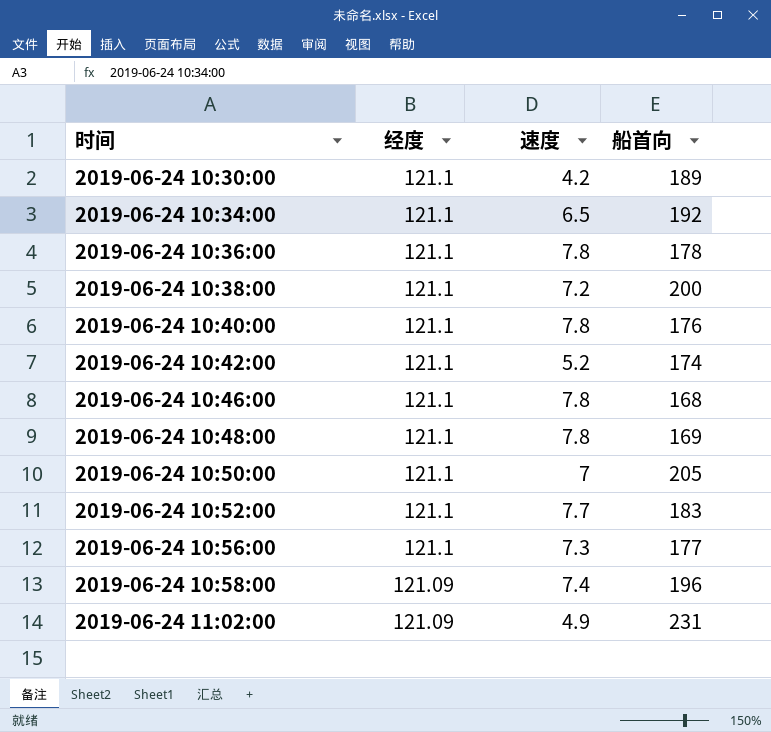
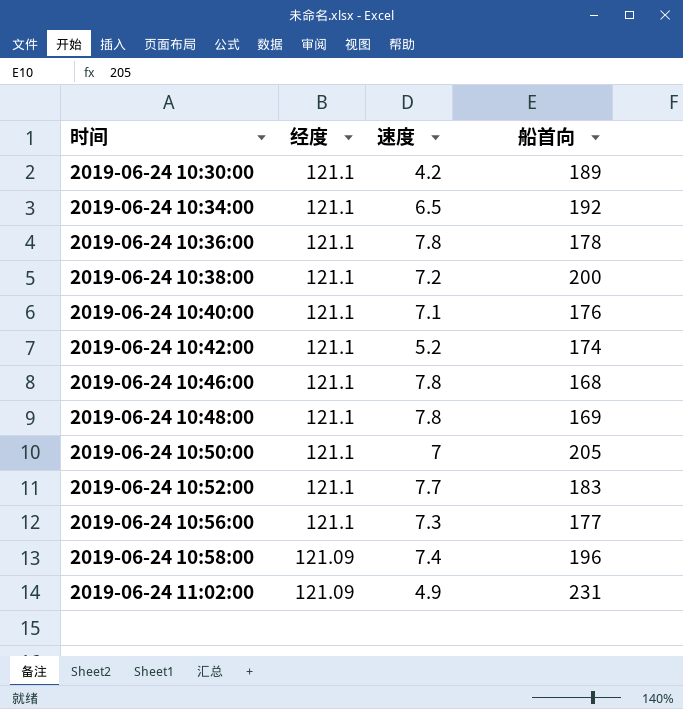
2019-06-24 10:40:00 | 速度: 7.8 -> 7.1

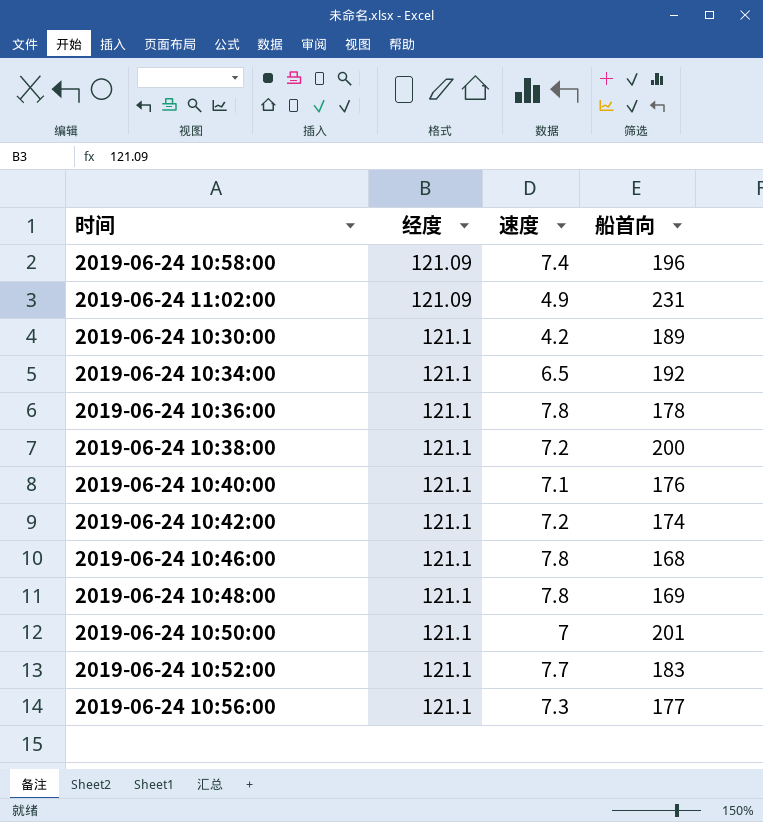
row order: 时间 ascending -> 经度 ascending
2019-06-24 10:42:00 | 速度: 5.2 -> 7.2
2019-06-24 10:50:00 | 船首向: 205 -> 201

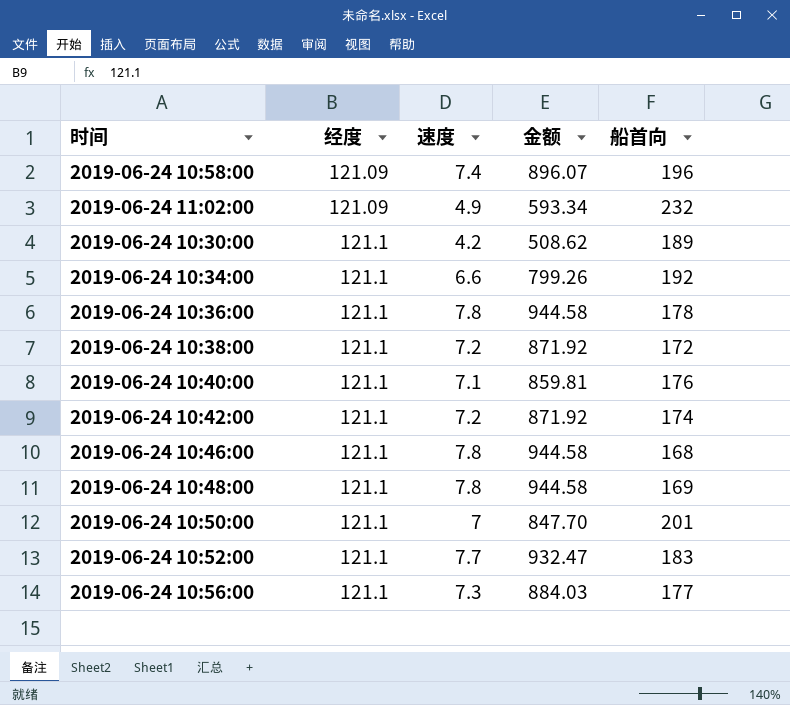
column 金额 | formula: none -> [经度] * [速度]
2019-06-24 11:02:00 | 船首向: 231 -> 232
2019-06-24 10:34:00 | 速度: 6.5 -> 6.6
2019-06-24 10:38:00 | 船首向: 200 -> 172

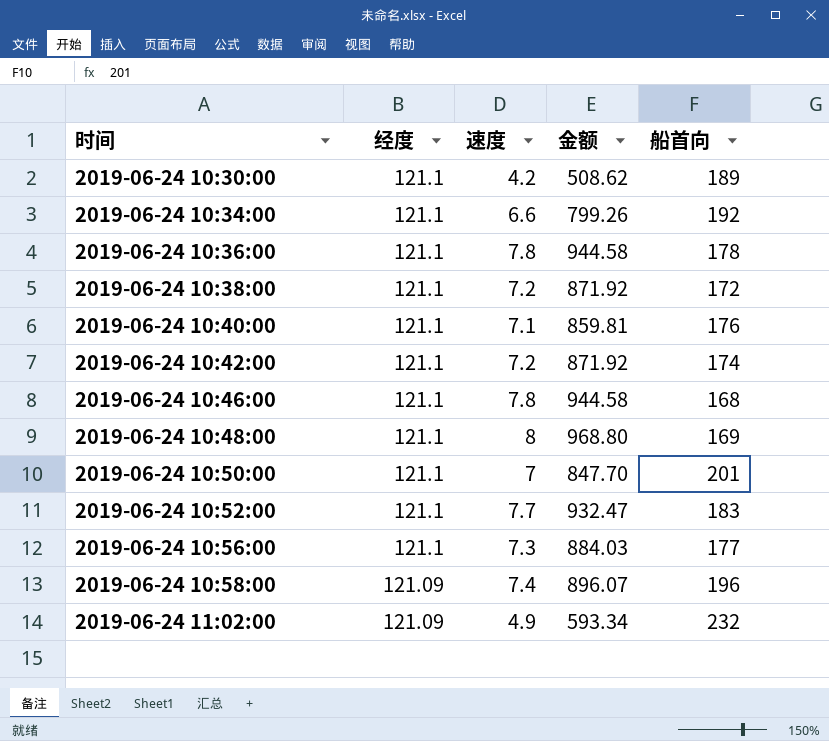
row order: 经度 ascending -> 时间 ascending
2019-06-24 10:48:00 | 速度: 7.8 -> 8
2019-06-24 10:48:00 | 金额: 944.58 -> 968.80

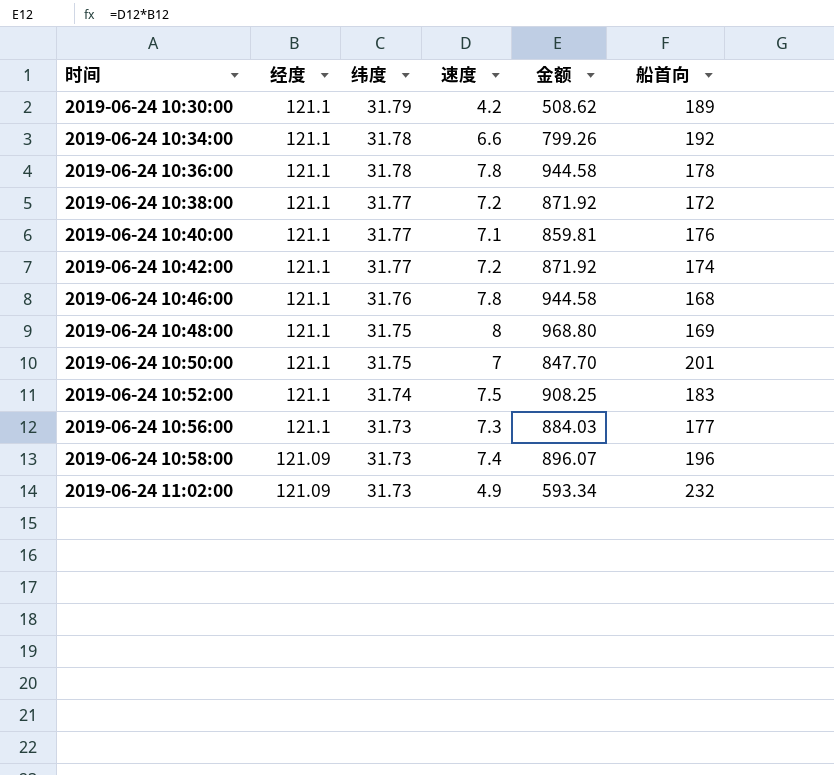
column 纬度 | position: none -> 3
2019-06-24 10:52:00 | 速度: 7.7 -> 7.5
2019-06-24 10:52:00 | 金额: 932.47 -> 908.25

